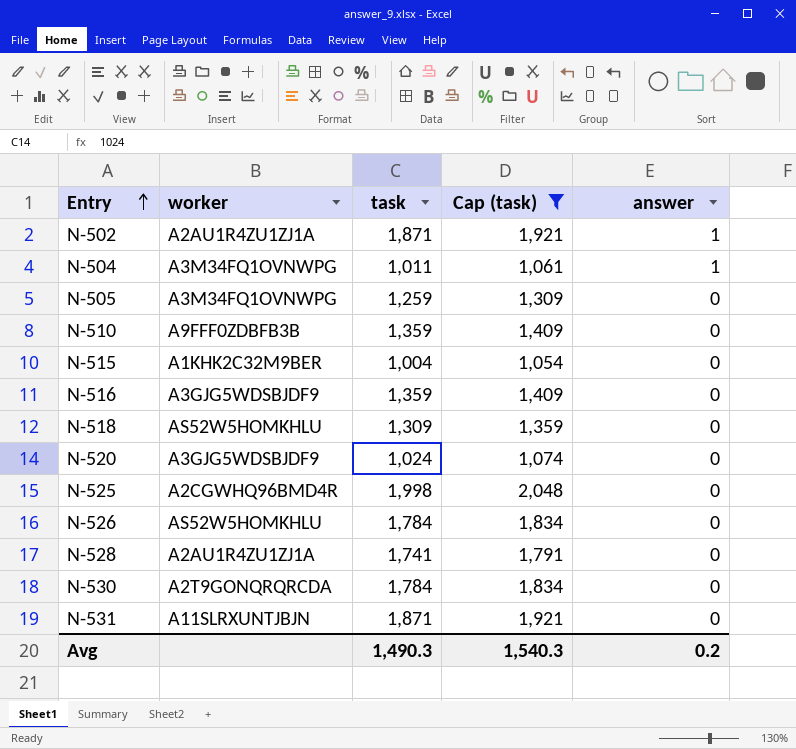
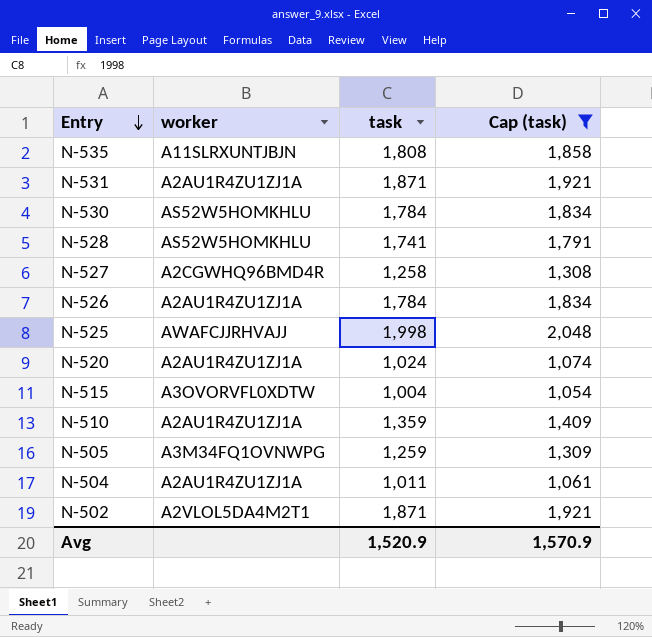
row order: Entry ascending -> Entry descending
column answer | position: 5 -> none
row N-516: A3GJG5WDSBJDF9 | 1,359 | 1,409 | 0 -> none
row N-518: AS52W5HOMKHLU | 1,309 | 1,359 | 0 -> none
row N-535: none -> A11SLRXUNTJBJN | 1,808 | 1,858
N-531 | worker: A11SLRXUNTJBJN -> A2AU1R4ZU1ZJ1A
N-530 | worker: A2T9GONQRQRCDA -> AS52W5HOMKHLU
N-528 | worker: A2AU1R4ZU1ZJ1A -> AS52W5HOMKHLU
row N-527: none -> A2CGWHQ96BMD4R | 1,258 | 1,308
N-526 | worker: AS52W5HOMKHLU -> A2AU1R4ZU1ZJ1A
N-525 | worker: A2CGWHQ96BMD4R -> AWAFCJJRHVAJJ
N-520 | worker: A3GJG5WDSBJDF9 -> A2AU1R4ZU1ZJ1A
N-515 | worker: A1KHK2C32M9BER -> A3OVORVFL0XDTW
N-510 | worker: A9FFF0ZDBFB3B -> A2AU1R4ZU1ZJ1A
N-504 | worker: A3M34FQ1OVNWPG -> A2AU1R4ZU1ZJ1A
N-502 | worker: A2AU1R4ZU1ZJ1A -> A2VLOL5DA4M2T1
Avg | task: 1,490.3 -> 1,520.9
Avg | Cap (task): 1,540.3 -> 1,570.9

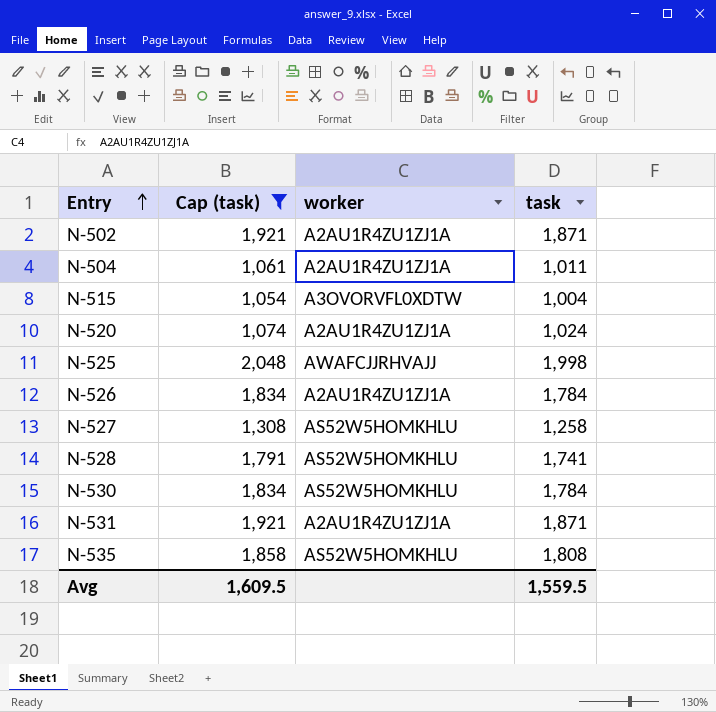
row order: Entry descending -> Entry ascending
column Cap (task) | position: 4 -> 2
row N-510: A2AU1R4ZU1ZJ1A | 1,359 | 1,409 -> none
row N-505: A3M34FQ1OVNWPG | 1,259 | 1,309 -> none
N-502 | worker: A2VLOL5DA4M2T1 -> A2AU1R4ZU1ZJ1A
N-527 | worker: A2CGWHQ96BMD4R -> AS52W5HOMKHLU
N-535 | worker: A11SLRXUNTJBJN -> AS52W5HOMKHLU
Avg | Cap (task): 1,570.9 -> 1,609.5
Avg | task: 1,520.9 -> 1,559.5

